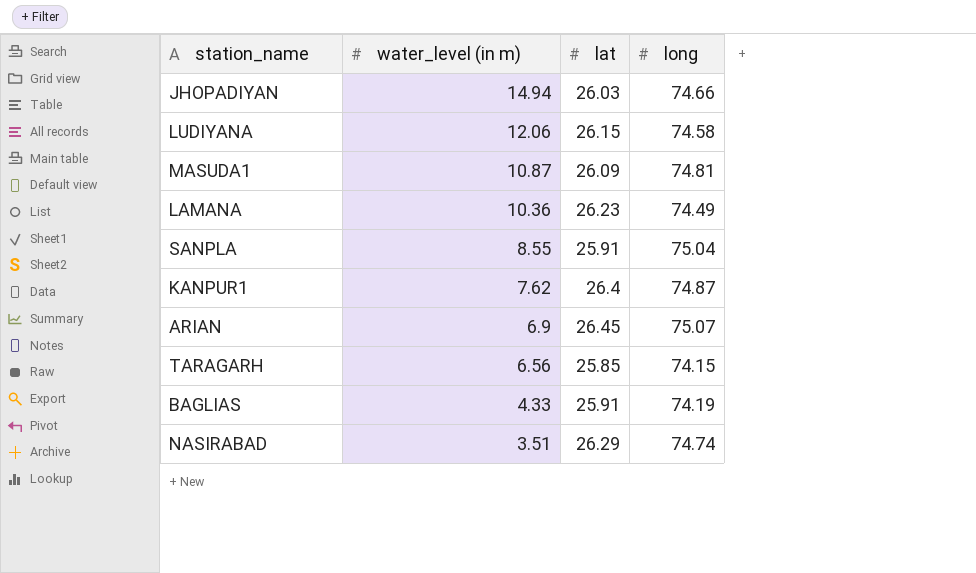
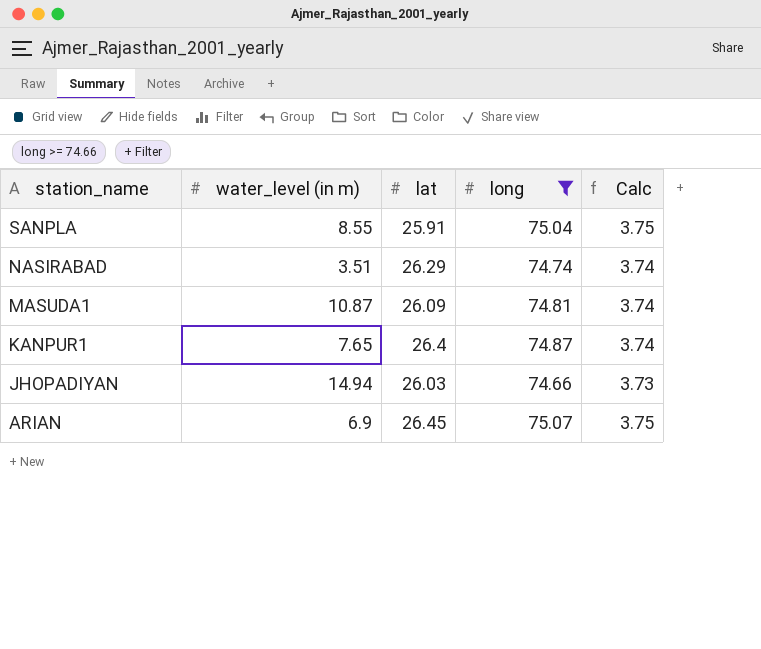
filter: none -> long >= 74.66
row order: water_level (in m) descending -> station_name descending
column Calc | formula: none -> [long] * 0.05
KANPUR1 | water_level (in m): 7.62 -> 7.65

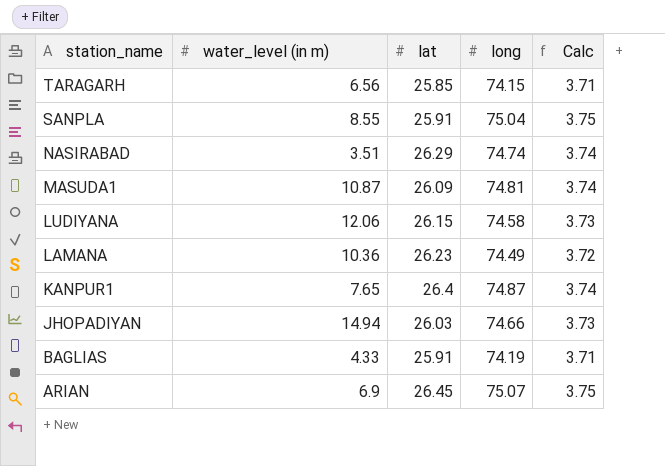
filter: long >= 74.66 -> none

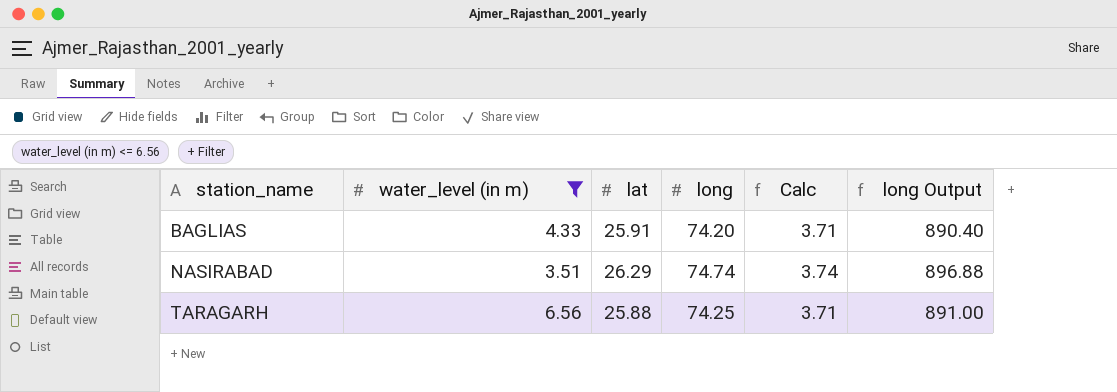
filter: none -> water_level (in m) <= 6.56
row order: station_name descending -> station_name ascending
column long Output | formula: none -> [long] * 12
BAGLIAS | long: 74.19 -> 74.20
TARAGARH | lat: 25.85 -> 25.88
TARAGARH | long: 74.15 -> 74.25

